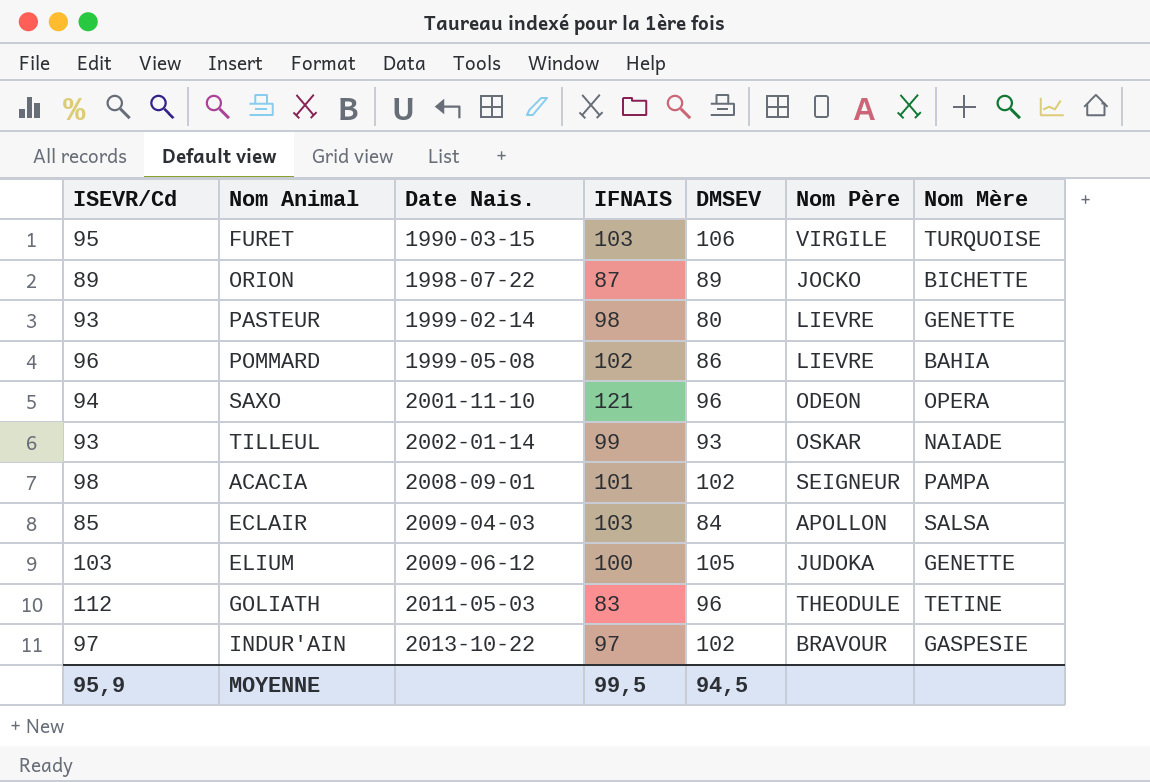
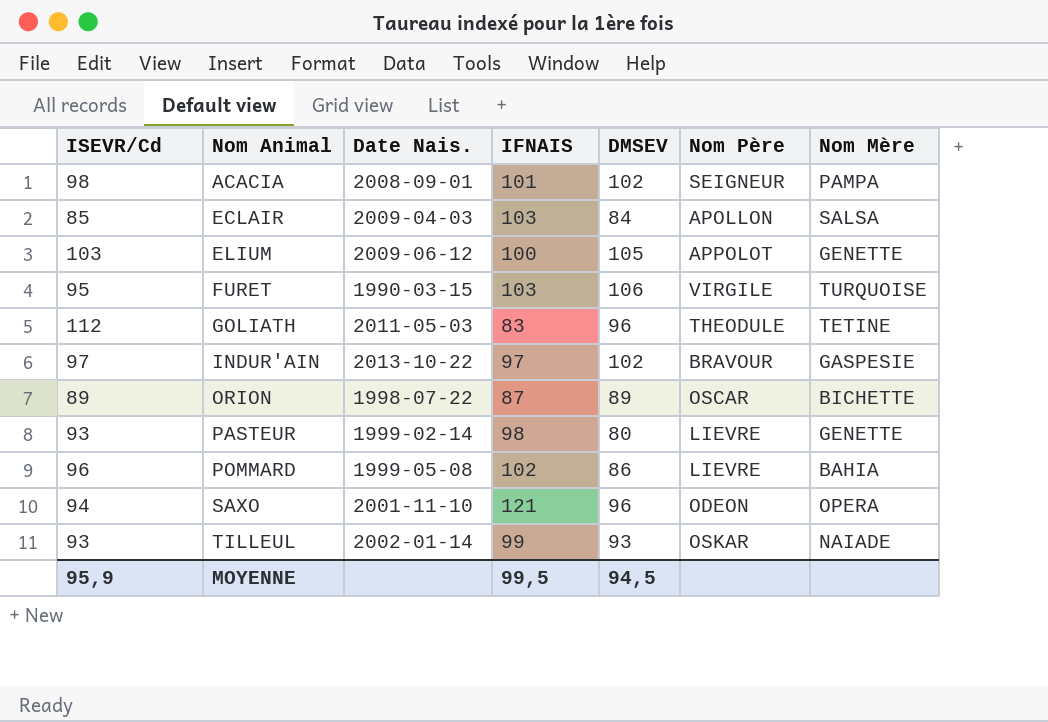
row order: Date Nais. ascending -> Nom Animal ascending
ELIUM | Nom Père: JUDOKA -> APPOLOT
ORION | Nom Père: JOCKO -> OSCAR

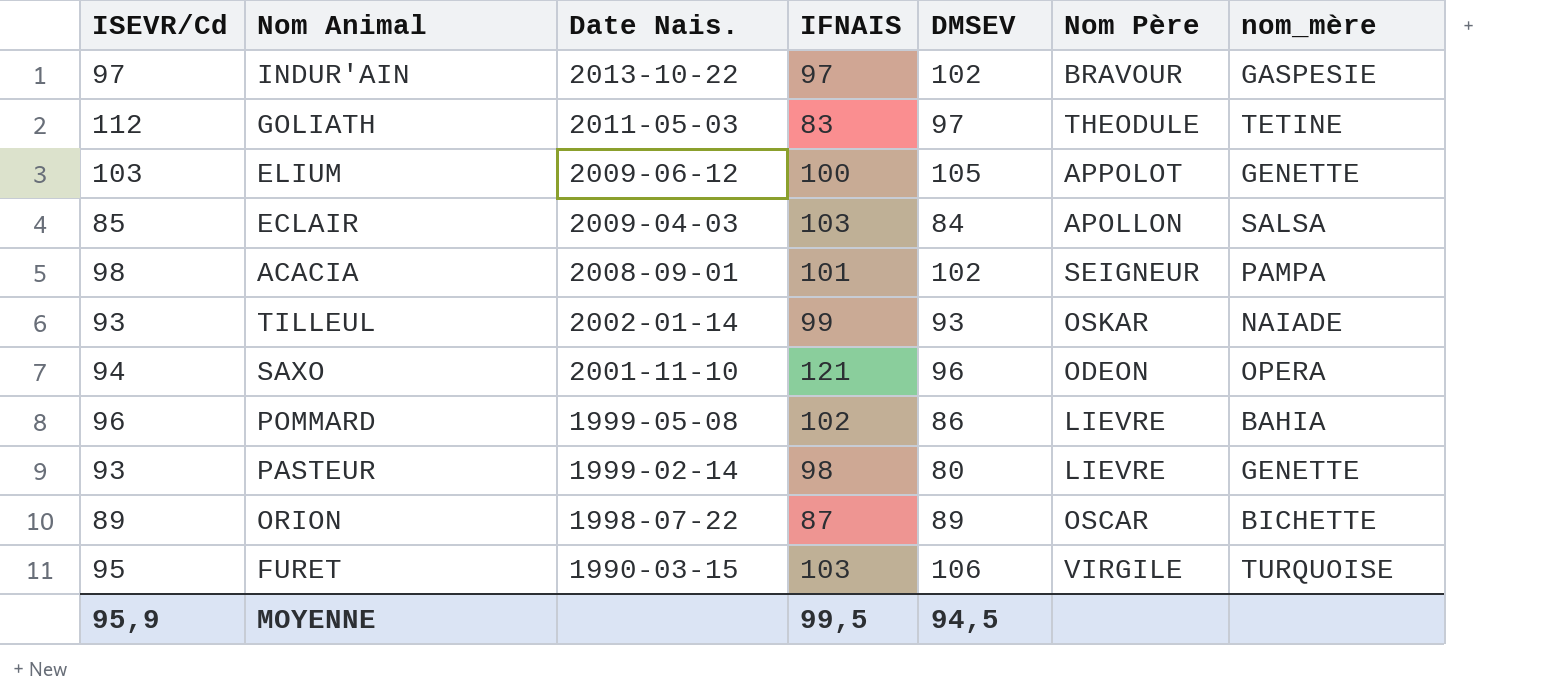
row order: Nom Animal ascending -> Date Nais. descending
column name: Nom Mère -> nom_mère
GOLIATH | DMSEV: 96 -> 97

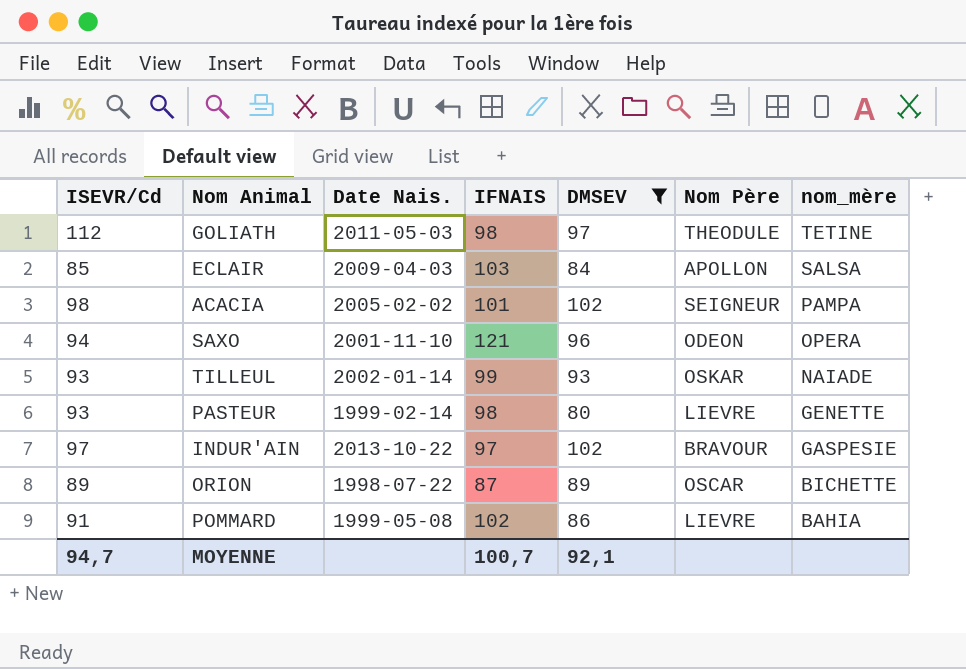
filter: none -> DMSEV <= 102
row order: Date Nais. descending -> nom_mère descending
GOLIATH | IFNAIS: 83 -> 98
ACACIA | Date Nais.: 2008-09-01 -> 2005-02-02
POMMARD | ISEVR/Cd: 96 -> 91
MOYENNE | ISEVR/Cd: 95,9 -> 94,7
MOYENNE | IFNAIS: 99,5 -> 100,7
MOYENNE | DMSEV: 94,5 -> 92,1

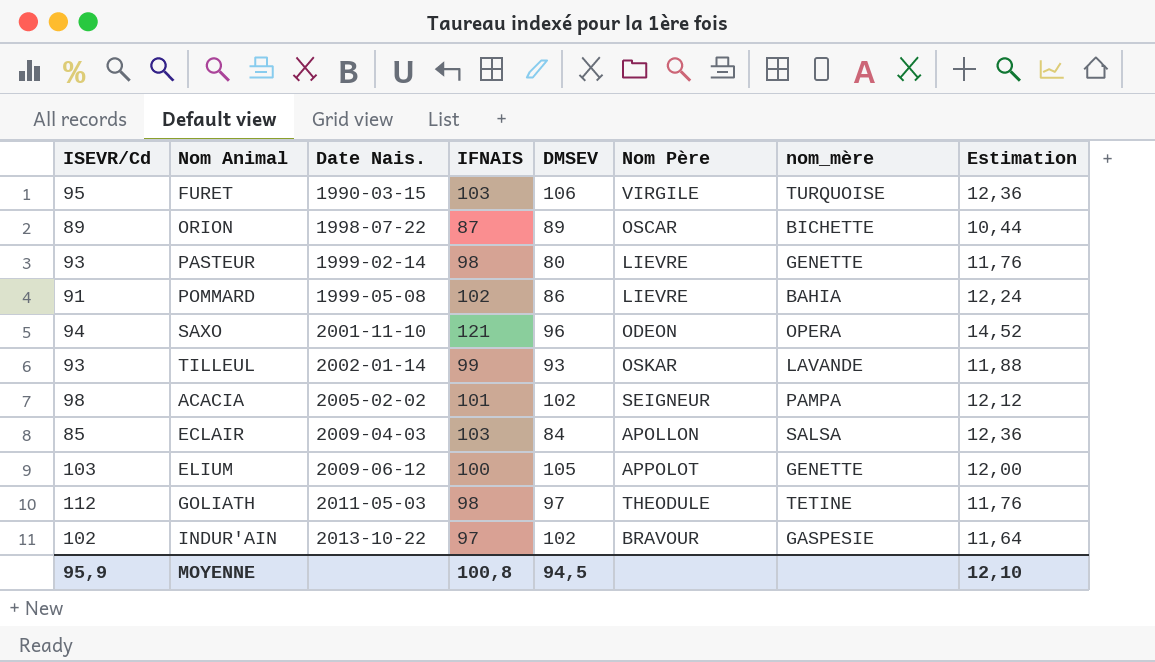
filter: DMSEV <= 102 -> none
row order: nom_mère descending -> Date Nais. ascending
column Estimation | formula: none -> [IFNAIS] * 0,12
TILLEUL | nom_mère: NAIADE -> LAVANDE
INDUR'AIN | ISEVR/Cd: 97 -> 102
MOYENNE | ISEVR/Cd: 94,7 -> 95,9
MOYENNE | IFNAIS: 100,7 -> 100,8
MOYENNE | DMSEV: 92,1 -> 94,5

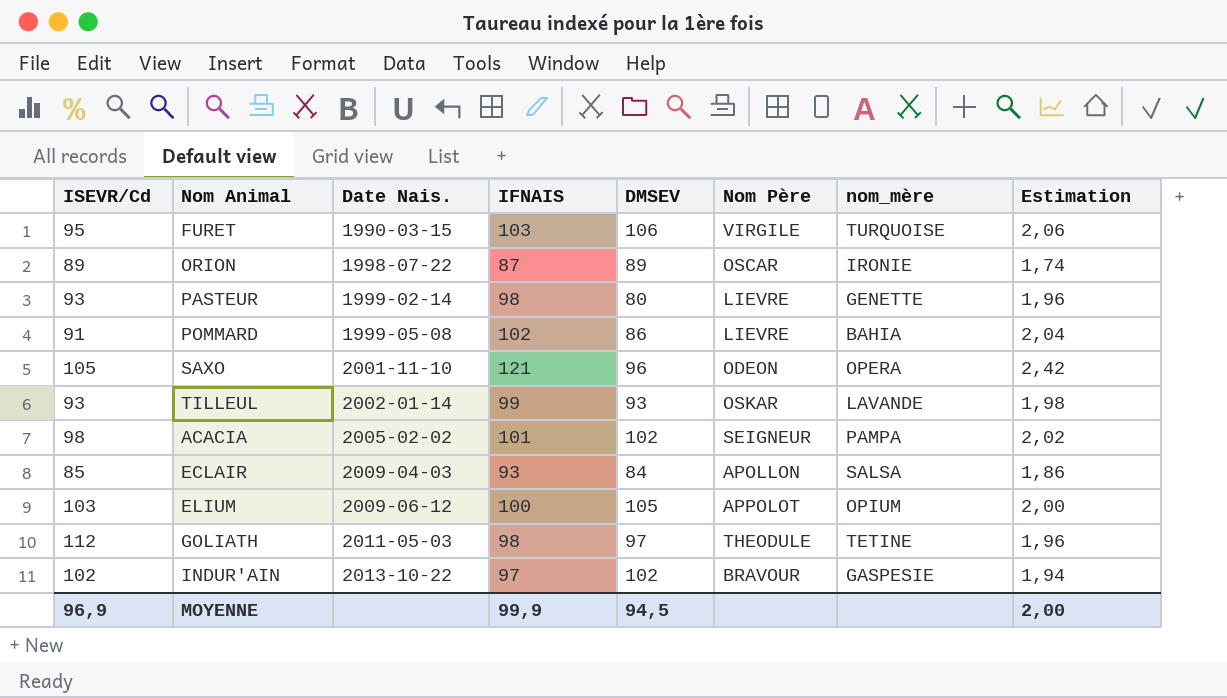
column Estimation | formula: [IFNAIS] * 0,12 -> [IFNAIS] * 0,02
ORION | nom_mère: BICHETTE -> IRONIE
SAXO | ISEVR/Cd: 94 -> 105
ECLAIR | IFNAIS: 103 -> 93
ELIUM | nom_mère: GENETTE -> OPIUM
MOYENNE | ISEVR/Cd: 95,9 -> 96,9
MOYENNE | IFNAIS: 100,8 -> 99,9
MOYENNE | Estimation: 12,10 -> 2,00

